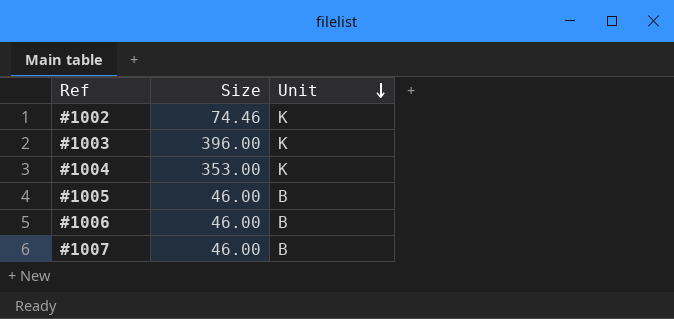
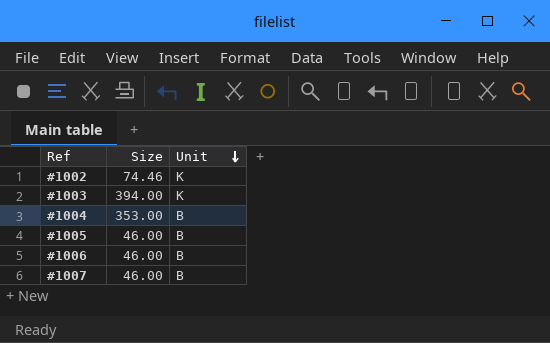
#1003 | Size: 396.00 -> 394.00
#1004 | Unit: K -> B

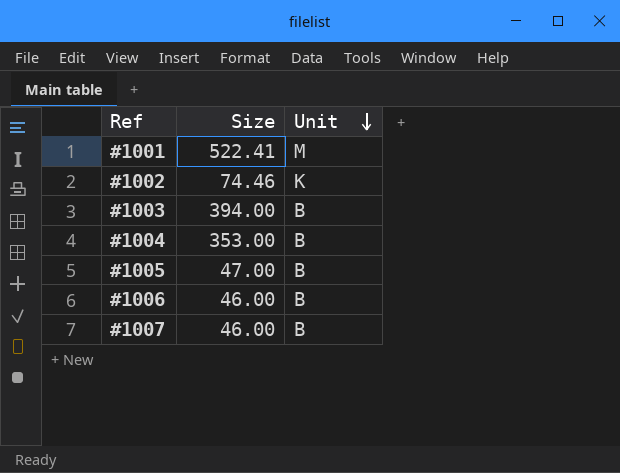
row #1001: none -> 522.41 | M
#1003 | Unit: K -> B
#1005 | Size: 46.00 -> 47.00

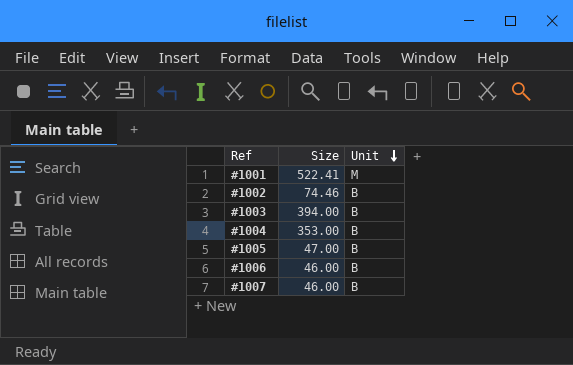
#1002 | Unit: K -> B

